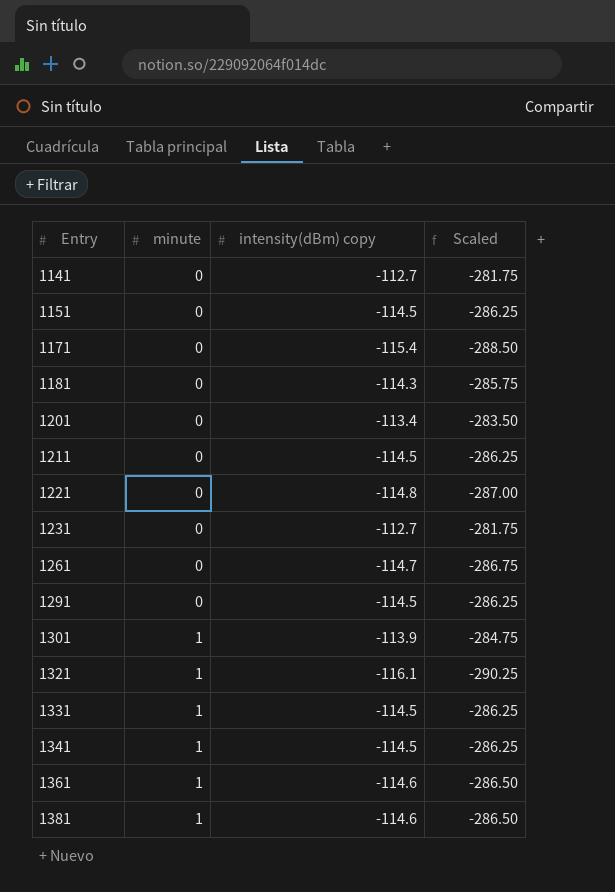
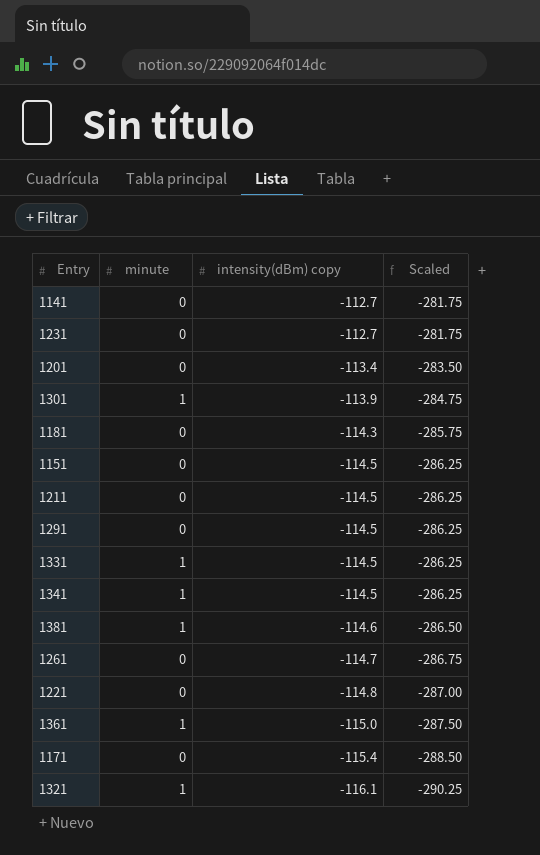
row order: Entry ascending -> intensity(dBm) copy descending
1361 | intensity(dBm) copy: -114.6 -> -115.0
1361 | Scaled: -286.50 -> -287.50

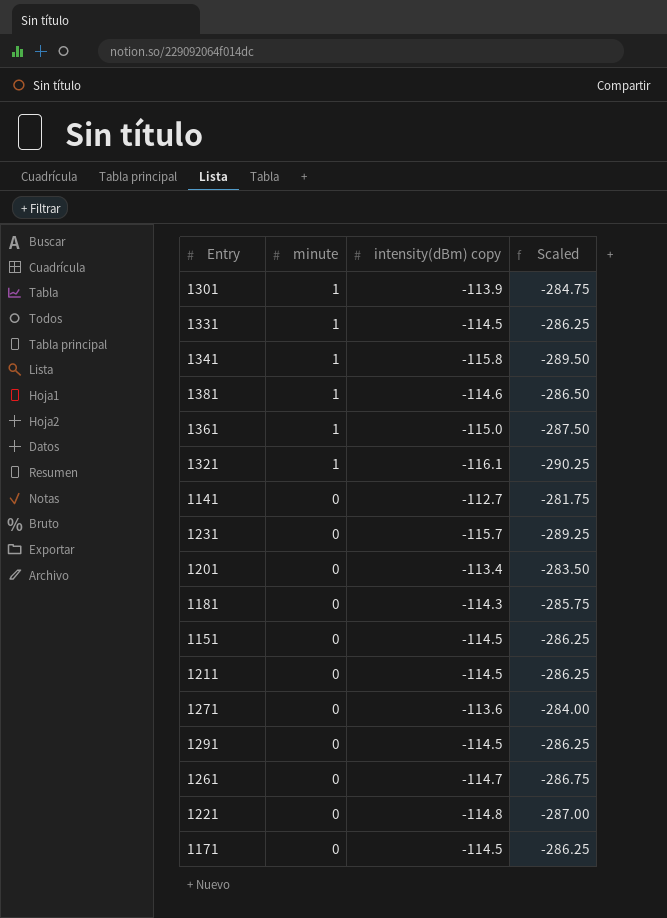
row order: intensity(dBm) copy descending -> minute descending
1341 | intensity(dBm) copy: -114.5 -> -115.8
1341 | Scaled: -286.25 -> -289.50
1231 | intensity(dBm) copy: -112.7 -> -115.7
1231 | Scaled: -281.75 -> -289.25
row 1271: none -> 0 | -113.6 | -284.00
1171 | intensity(dBm) copy: -115.4 -> -114.5
1171 | Scaled: -288.50 -> -286.25

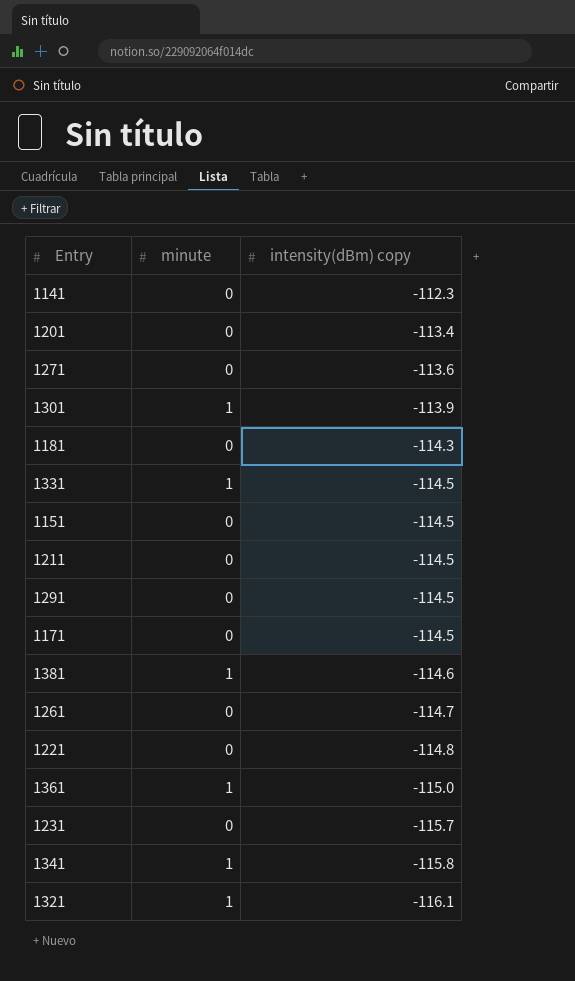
row order: minute descending -> intensity(dBm) copy descending
column Scaled | formula: [intensity(dBm) copy] * 2.5 -> none
1141 | intensity(dBm) copy: -112.7 -> -112.3

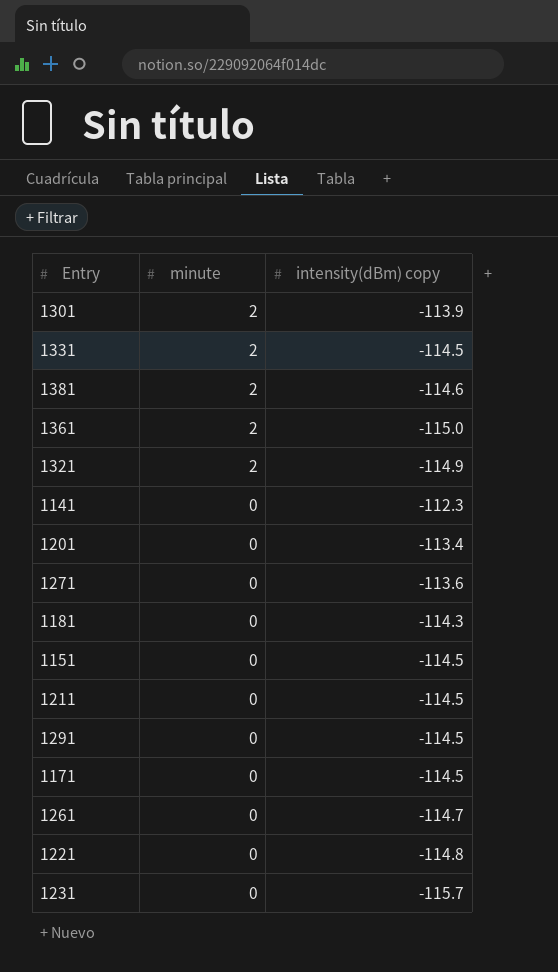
row order: intensity(dBm) copy descending -> minute descending
row 1341: 1 | -115.8 -> none
1301 | minute: 1 -> 2
1331 | minute: 1 -> 2
1381 | minute: 1 -> 2
1361 | minute: 1 -> 2
1321 | minute: 1 -> 2
1321 | intensity(dBm) copy: -116.1 -> -114.9

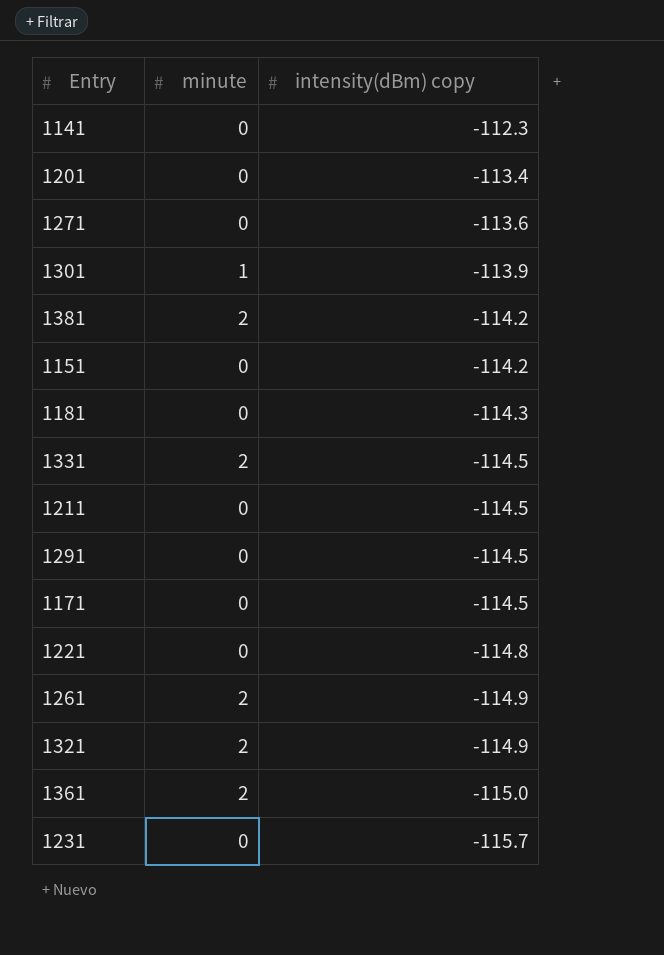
row order: minute descending -> intensity(dBm) copy descending
1301 | minute: 2 -> 1
1381 | intensity(dBm) copy: -114.6 -> -114.2
1151 | intensity(dBm) copy: -114.5 -> -114.2
1261 | minute: 0 -> 2
1261 | intensity(dBm) copy: -114.7 -> -114.9

